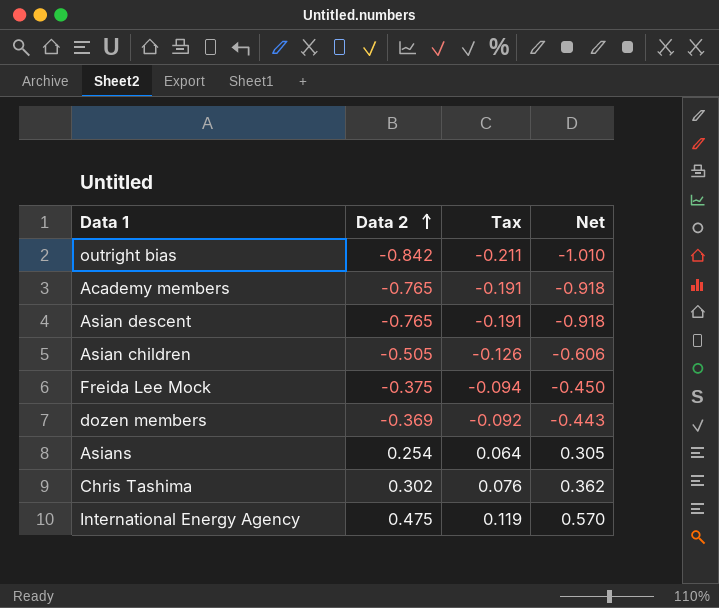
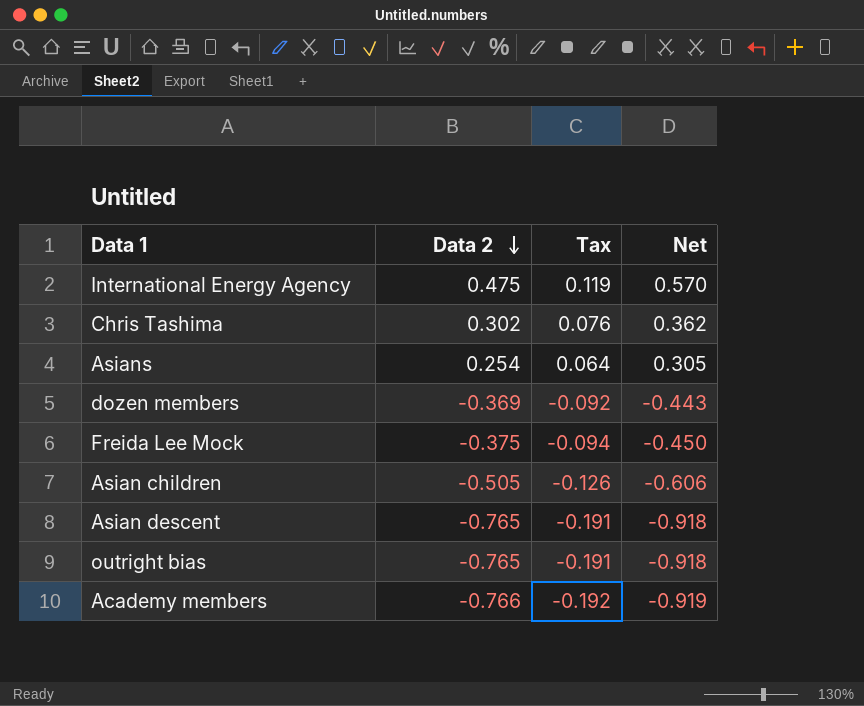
row order: Data 2 ascending -> Data 2 descending
outright bias | Data 2: -0.842 -> -0.765
outright bias | Tax: -0.211 -> -0.191
outright bias | Net: -1.010 -> -0.918
Academy members | Data 2: -0.765 -> -0.766
Academy members | Tax: -0.191 -> -0.192
Academy members | Net: -0.918 -> -0.919

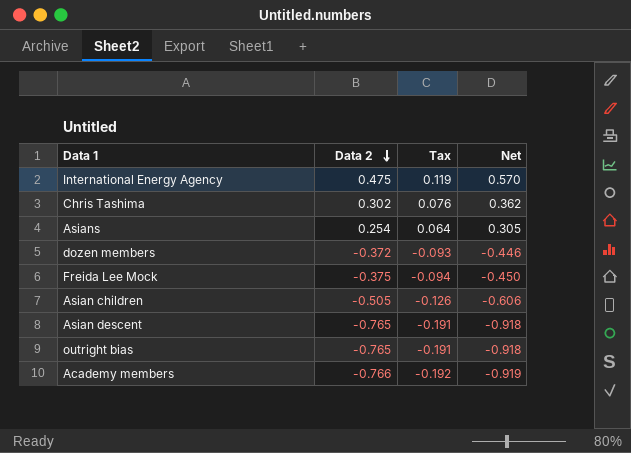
dozen members | Data 2: -0.369 -> -0.372
dozen members | Tax: -0.092 -> -0.093
dozen members | Net: -0.443 -> -0.446

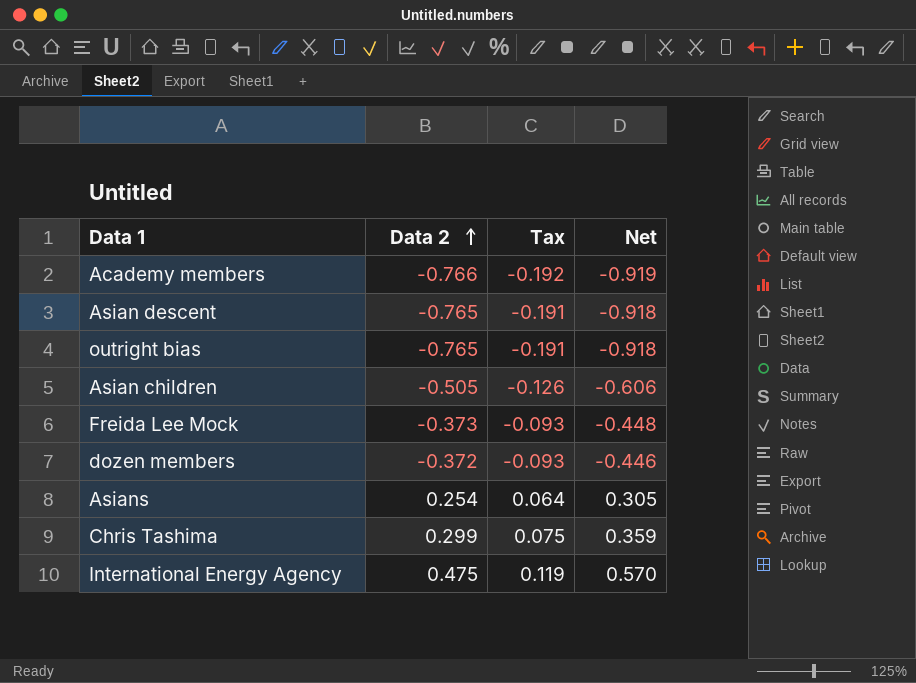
row order: Data 2 descending -> Data 2 ascending
Freida Lee Mock | Data 2: -0.375 -> -0.373
Freida Lee Mock | Tax: -0.094 -> -0.093
Freida Lee Mock | Net: -0.450 -> -0.448
Chris Tashima | Data 2: 0.302 -> 0.299
Chris Tashima | Tax: 0.076 -> 0.075
Chris Tashima | Net: 0.362 -> 0.359

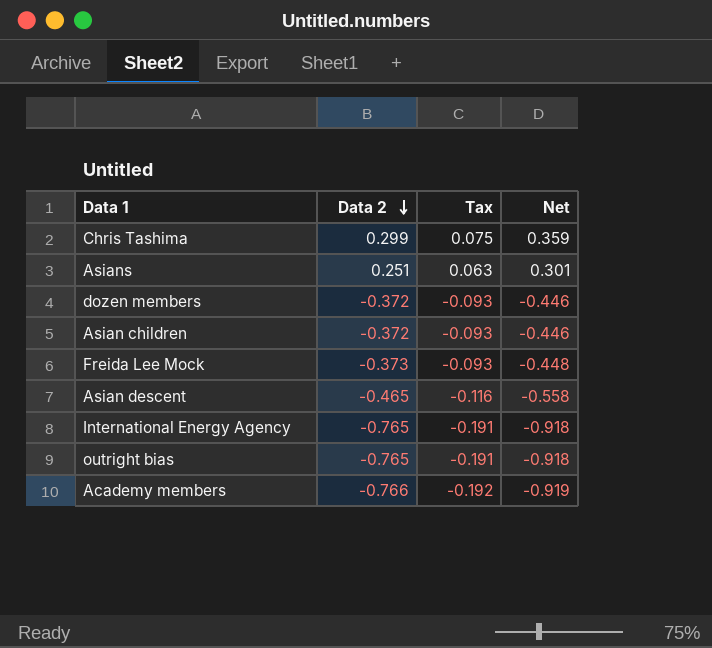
row order: Data 2 ascending -> Data 2 descending
Asians | Data 2: 0.254 -> 0.251
Asians | Tax: 0.064 -> 0.063
Asians | Net: 0.305 -> 0.301
Asian children | Data 2: -0.505 -> -0.372
Asian children | Tax: -0.126 -> -0.093
Asian children | Net: -0.606 -> -0.446
Asian descent | Data 2: -0.765 -> -0.465
Asian descent | Tax: -0.191 -> -0.116
Asian descent | Net: -0.918 -> -0.558
International Energy Agency | Data 2: 0.475 -> -0.765
International Energy Agency | Tax: 0.119 -> -0.191
International Energy Agency | Net: 0.570 -> -0.918

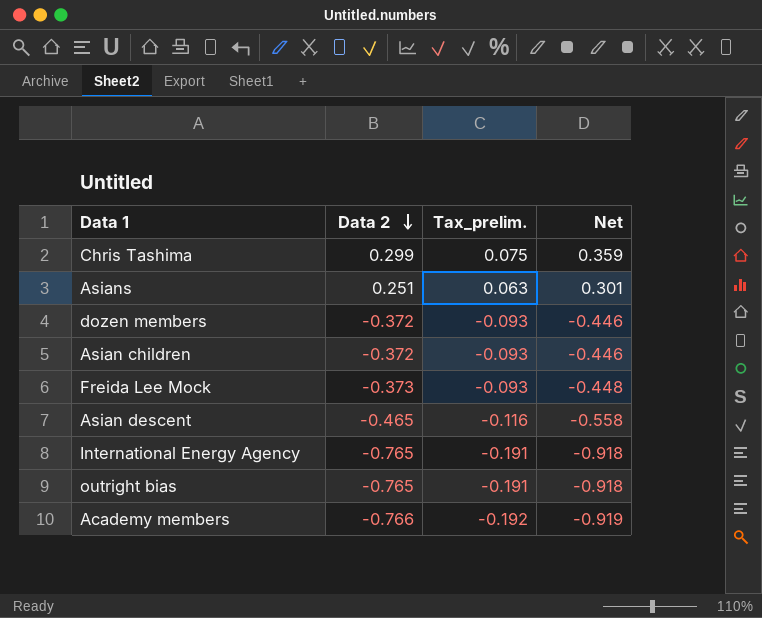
column name: Tax -> Tax_prelim.

